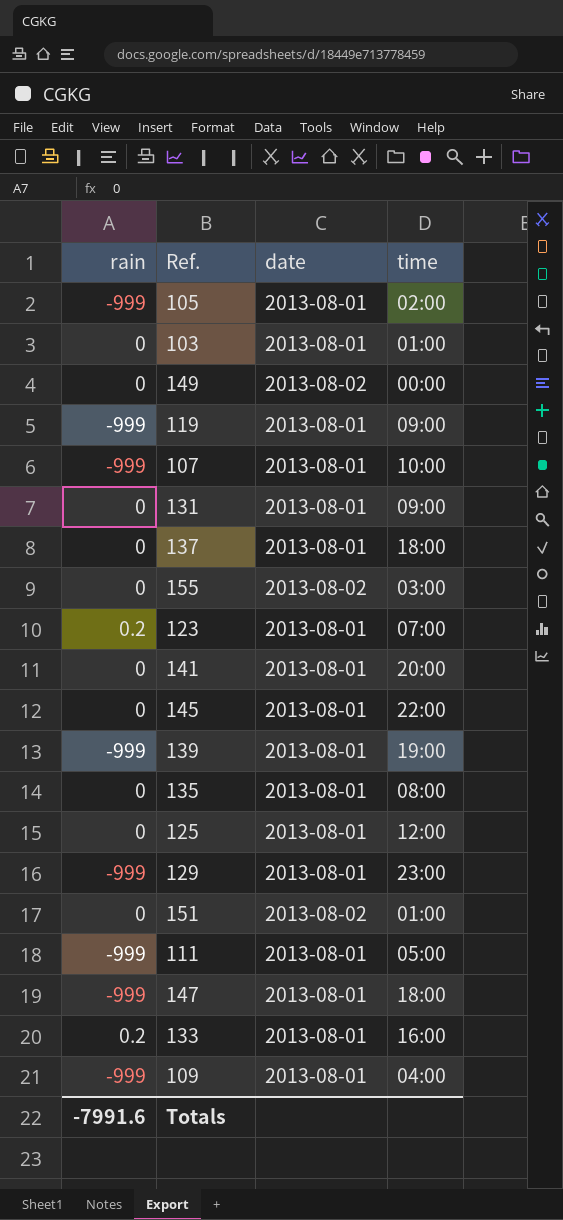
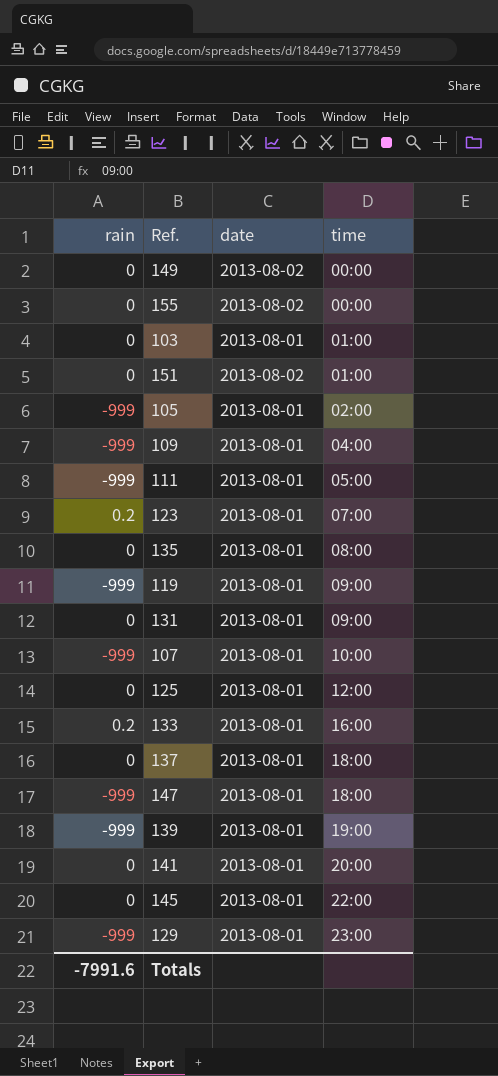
row order: none -> time ascending
155 | time: 03:00 -> 00:00

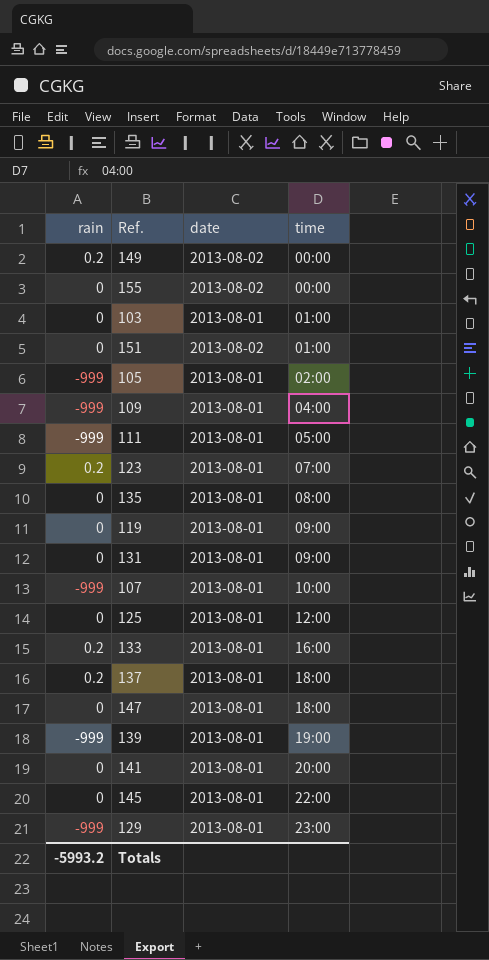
149 | rain: 0 -> 0.2
119 | rain: -999 -> 0
137 | rain: 0 -> 0.2
147 | rain: -999 -> 0
Totals | rain: -7991.6 -> -5993.2

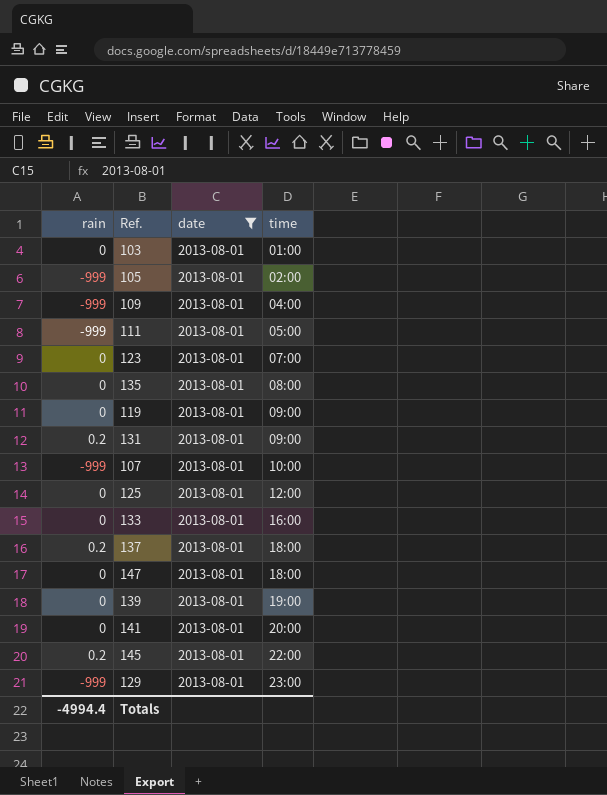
filter: none -> date = 2013-08-01
123 | rain: 0.2 -> 0
131 | rain: 0 -> 0.2
133 | rain: 0.2 -> 0
139 | rain: -999 -> 0
145 | rain: 0 -> 0.2
Totals | rain: -5993.2 -> -4994.4

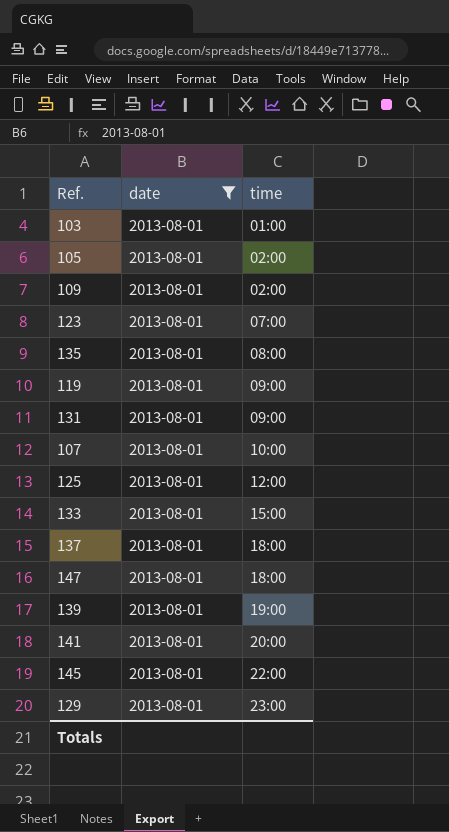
column rain | position: 1 -> none
row 111: -999 | 2013-08-01 | 05:00 -> none
109 | time: 04:00 -> 02:00
133 | time: 16:00 -> 15:00

